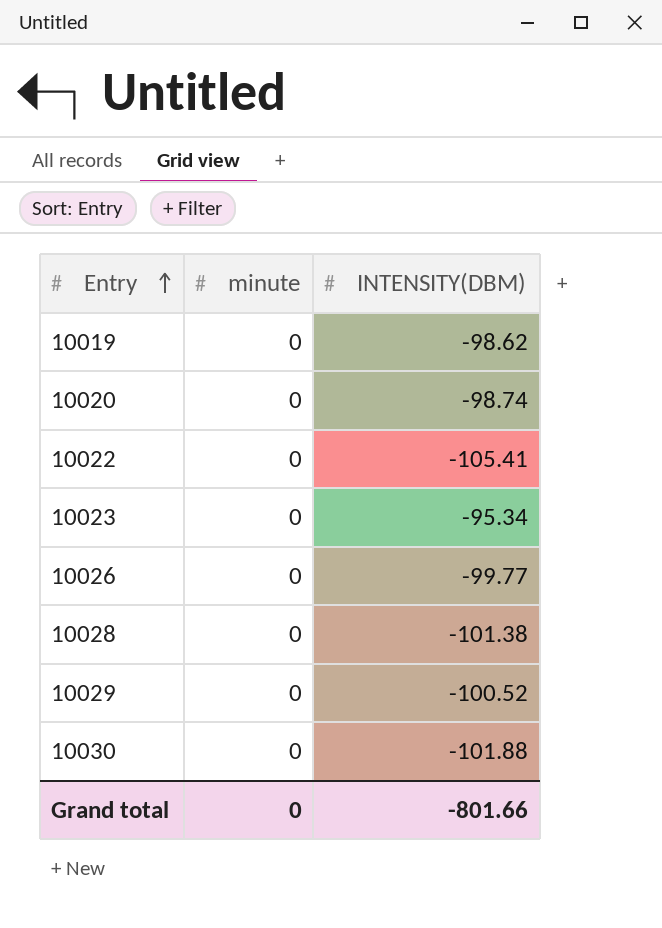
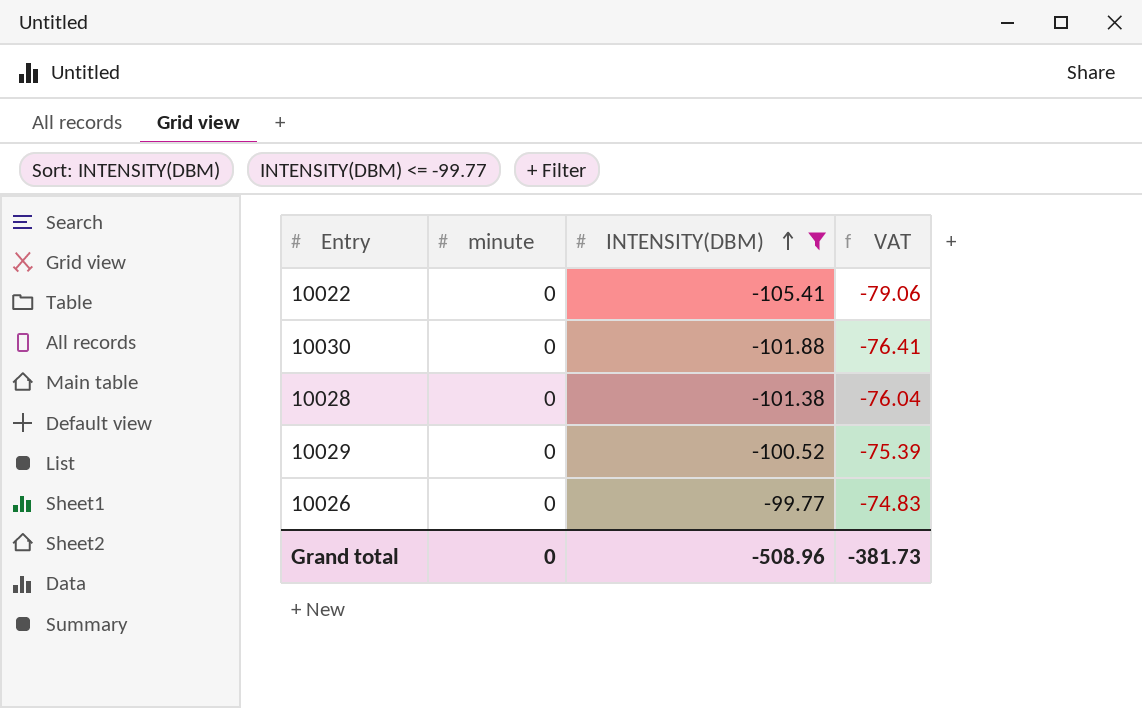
filter: none -> INTENSITY(DBM) <= -99.77
row order: Entry ascending -> INTENSITY(DBM) ascending
column VAT | formula: none -> [INTENSITY(DBM)] * 0.75
Grand total | INTENSITY(DBM): -801.66 -> -508.96

